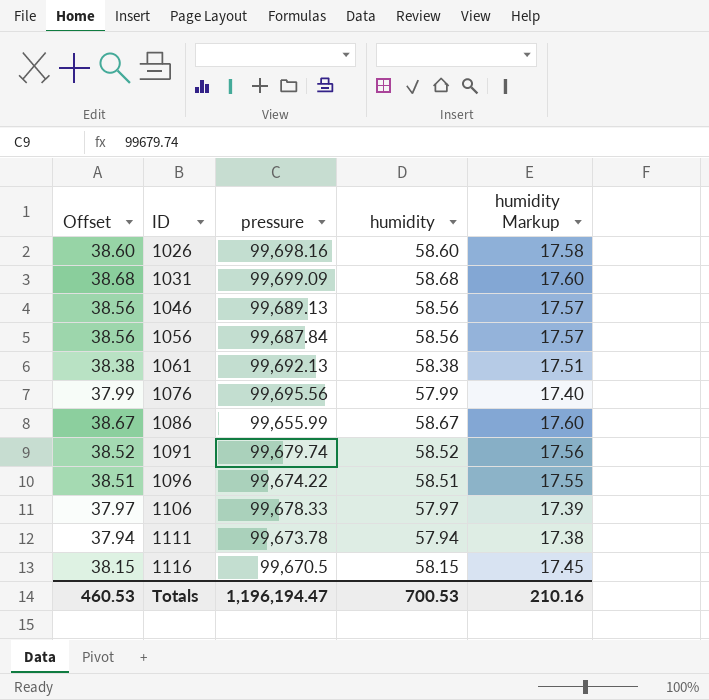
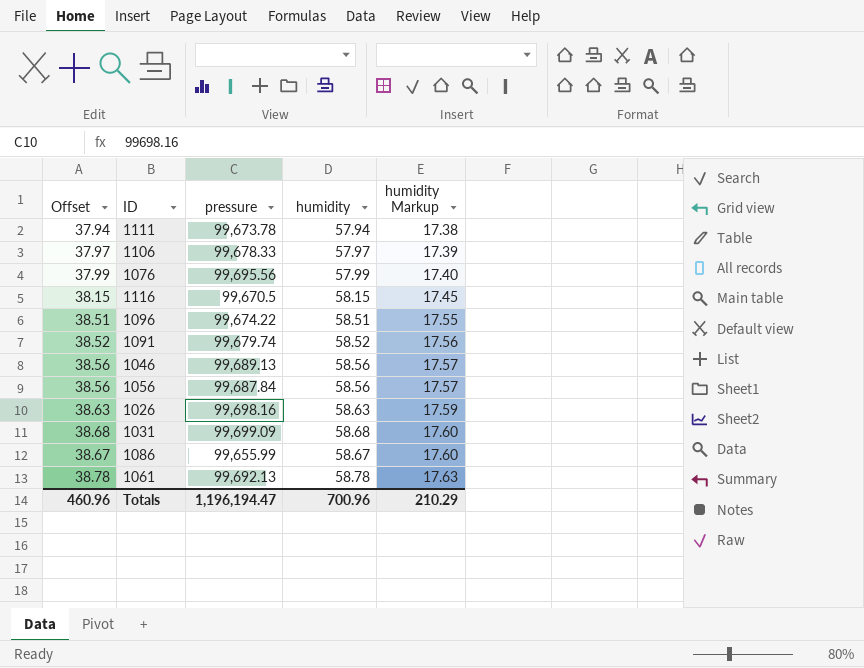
row order: ID ascending -> humidity Markup ascending
1026 | Offset: 38.60 -> 38.63
1026 | humidity: 58.60 -> 58.63
1026 | humidity Markup: 17.58 -> 17.59
1061 | Offset: 38.38 -> 38.78
1061 | humidity: 58.38 -> 58.78
1061 | humidity Markup: 17.51 -> 17.63
Totals | Offset: 460.53 -> 460.96
Totals | humidity: 700.53 -> 700.96
Totals | humidity Markup: 210.16 -> 210.29

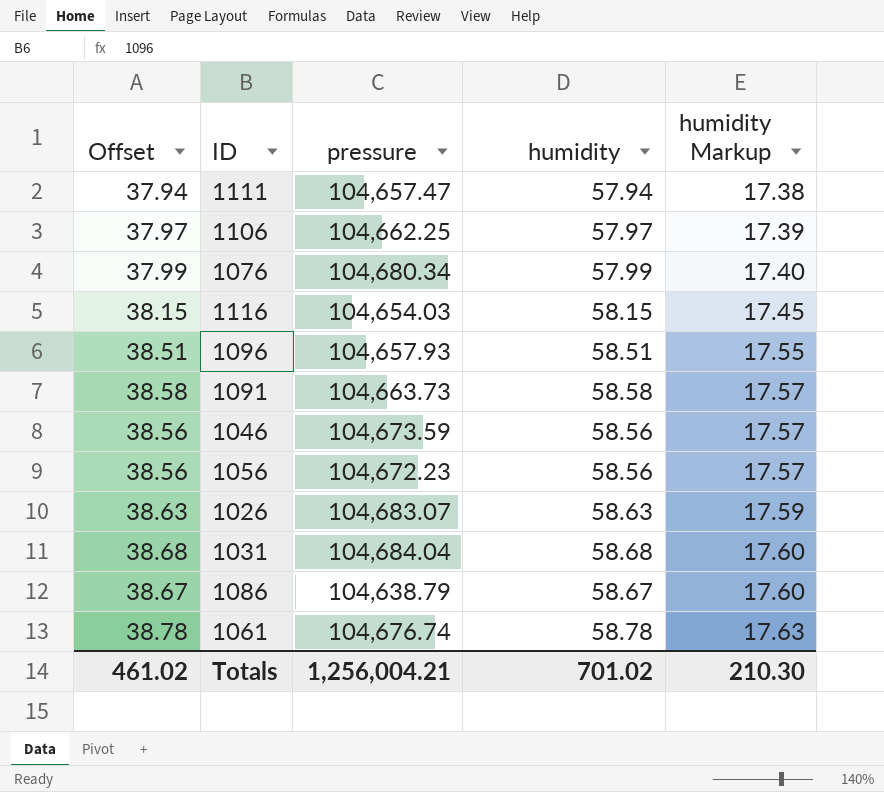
1111 | pressure: 99,673.78 -> 104,657.47
1106 | pressure: 99,678.33 -> 104,662.25
1076 | pressure: 99,695.56 -> 104,680.34
1116 | pressure: 99,670.5 -> 104,654.03
1096 | pressure: 99,674.22 -> 104,657.93
1091 | Offset: 38.52 -> 38.58
1091 | pressure: 99,679.74 -> 104,663.73
1091 | humidity: 58.52 -> 58.58
1091 | humidity Markup: 17.56 -> 17.57
1046 | pressure: 99,689.13 -> 104,673.59
1056 | pressure: 99,687.84 -> 104,672.23
1026 | pressure: 99,698.16 -> 104,683.07
1031 | pressure: 99,699.09 -> 104,684.04
1086 | pressure: 99,655.99 -> 104,638.79
1061 | pressure: 99,692.13 -> 104,676.74
Totals | Offset: 460.96 -> 461.02
Totals | pressure: 1,196,194.47 -> 1,256,004.21
Totals | humidity: 700.96 -> 701.02
Totals | humidity Markup: 210.29 -> 210.30

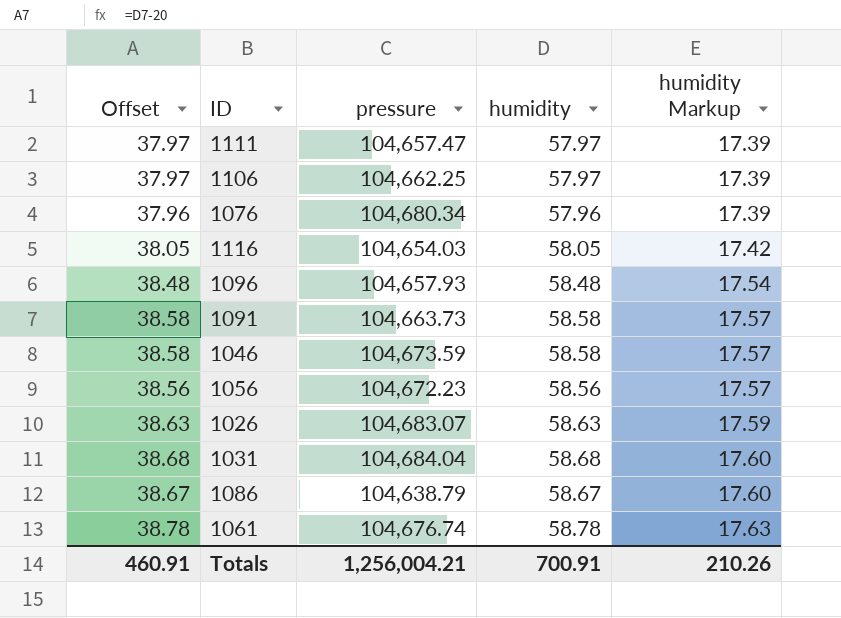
1111 | Offset: 37.94 -> 37.97
1111 | humidity: 57.94 -> 57.97
1111 | humidity Markup: 17.38 -> 17.39
1076 | Offset: 37.99 -> 37.96
1076 | humidity: 57.99 -> 57.96
1076 | humidity Markup: 17.40 -> 17.39
1116 | Offset: 38.15 -> 38.05
1116 | humidity: 58.15 -> 58.05
1116 | humidity Markup: 17.45 -> 17.42
1096 | Offset: 38.51 -> 38.48
1096 | humidity: 58.51 -> 58.48
1096 | humidity Markup: 17.55 -> 17.54
1046 | Offset: 38.56 -> 38.58
1046 | humidity: 58.56 -> 58.58
Totals | Offset: 461.02 -> 460.91
Totals | humidity: 701.02 -> 700.91
Totals | humidity Markup: 210.30 -> 210.26

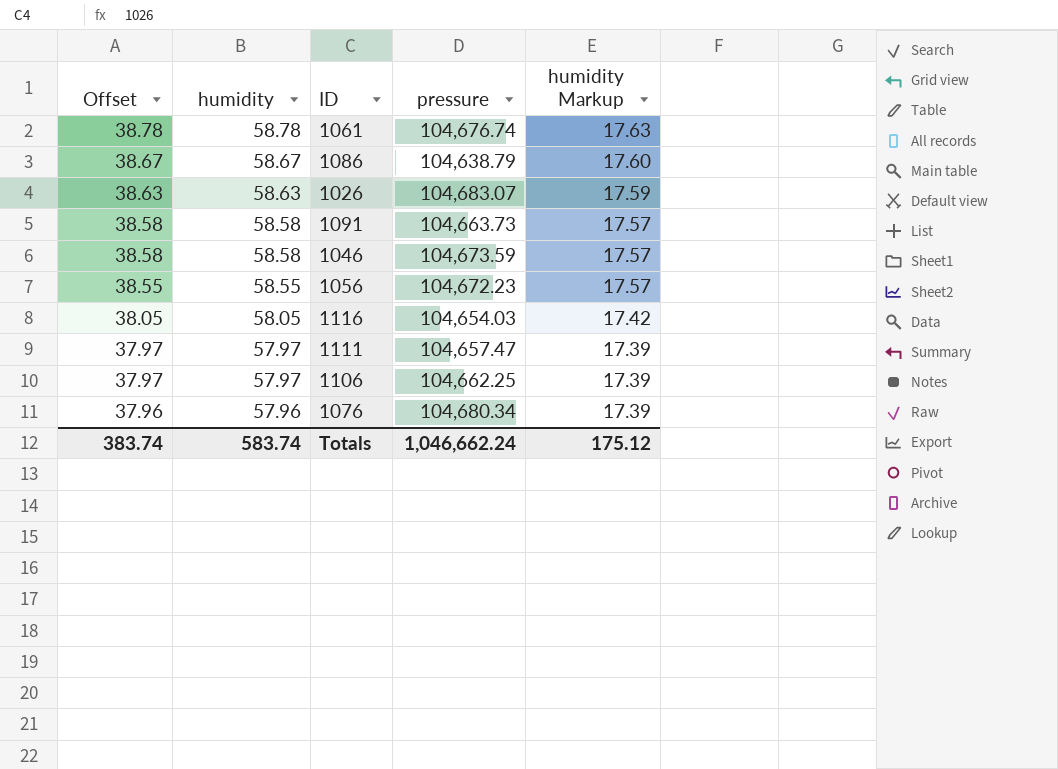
row order: humidity Markup ascending -> Offset descending
column humidity | position: 4 -> 2
row 1096: 38.48 | 104,657.93 | 58.48 | 17.54 -> none
row 1031: 38.68 | 104,684.04 | 58.68 | 17.60 -> none
1056 | Offset: 38.56 -> 38.55
1056 | humidity: 58.56 -> 58.55
Totals | Offset: 460.91 -> 383.74
Totals | humidity: 700.91 -> 583.74
Totals | pressure: 1,256,004.21 -> 1,046,662.24
Totals | humidity Markup: 210.26 -> 175.12

